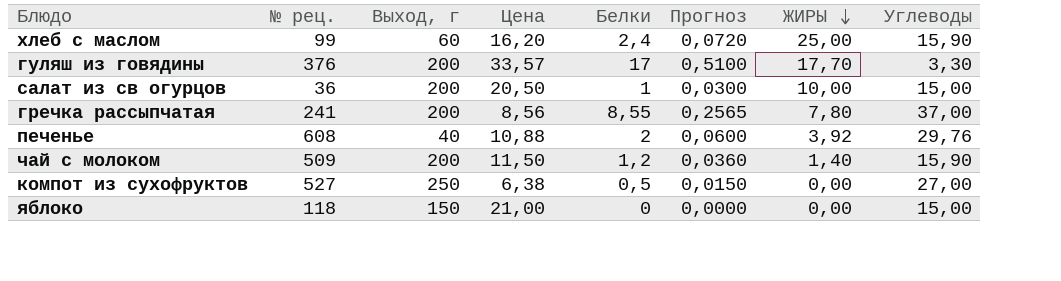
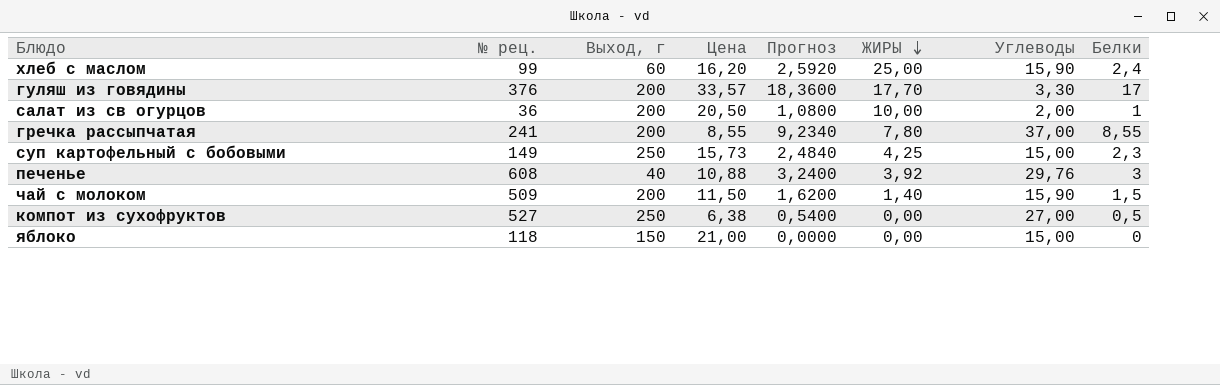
column Прогноз | formula: [Белки] * 0,03 -> [Белки] * 1,08
column Белки | position: 5 -> 8
салат из св огурцов | Углеводы: 15,00 -> 2,00
гречка рассыпчатая | Цена: 8,56 -> 8,55
row суп картофельный с бобовыми: none -> 149 | 250 | 15,73 | 2,4840 | 4,25 | 15,00 | 2,3
печенье | Белки: 2 -> 3
чай с молоком | Белки: 1,2 -> 1,5

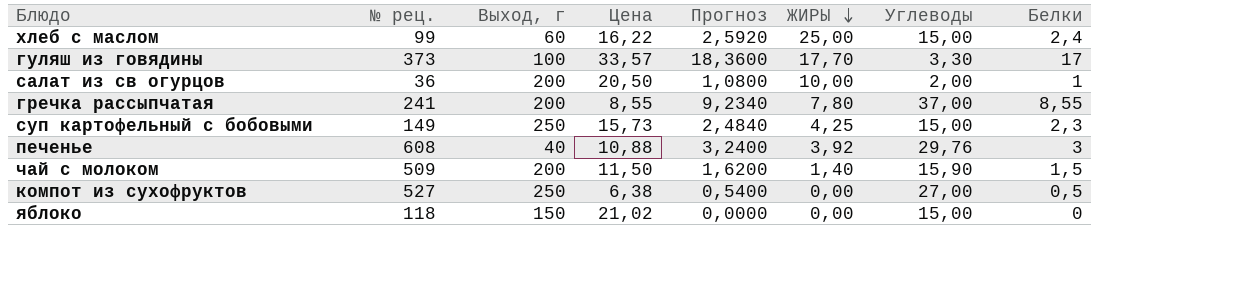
хлеб с маслом | Цена: 16,20 -> 16,22
хлеб с маслом | Углеводы: 15,90 -> 15,00
гуляш из говядины | № рец.: 376 -> 373
гуляш из говядины | Выход, г: 200 -> 100
яблоко | Цена: 21,00 -> 21,02

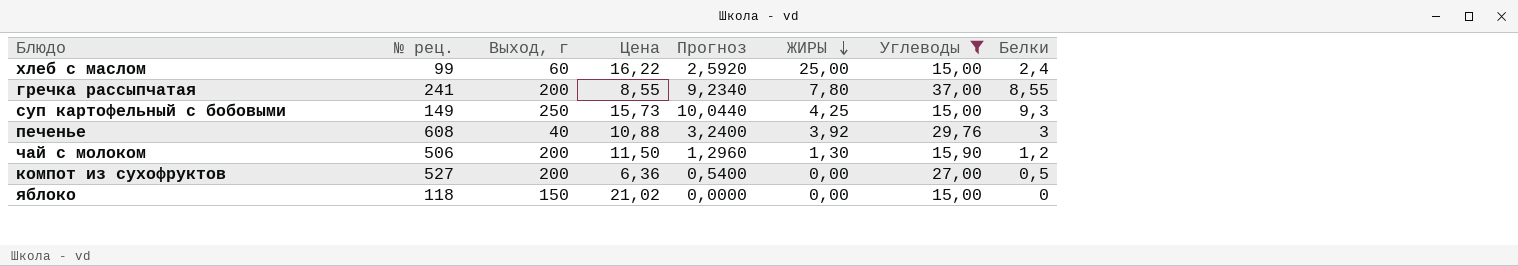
filter: none -> Углеводы >= 15,00
суп картофельный с бобовыми | Прогноз: 2,4840 -> 10,0440
суп картофельный с бобовыми | Белки: 2,3 -> 9,3
чай с молоком | № рец.: 509 -> 506
чай с молоком | Прогноз: 1,6200 -> 1,2960
чай с молоком | ЖИРЫ: 1,40 -> 1,30
чай с молоком | Белки: 1,5 -> 1,2
компот из сухофруктов | Выход, г: 250 -> 200
компот из сухофруктов | Цена: 6,38 -> 6,36

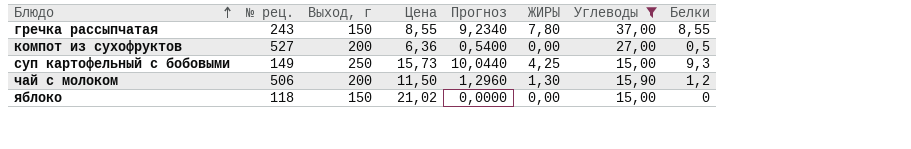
row order: ЖИРЫ descending -> Блюдо ascending
row хлеб с маслом: 99 | 60 | 16,22 | 2,5920 | 25,00 | 15,00 | 2,4 -> none
row печенье: 608 | 40 | 10,88 | 3,2400 | 3,92 | 29,76 | 3 -> none
гречка рассыпчатая | № рец.: 241 -> 243
гречка рассыпчатая | Выход, г: 200 -> 150

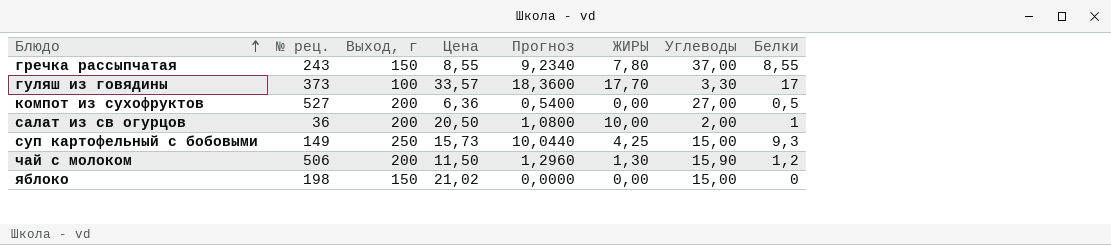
filter: Углеводы >= 15,00 -> none
яблоко | № рец.: 118 -> 198

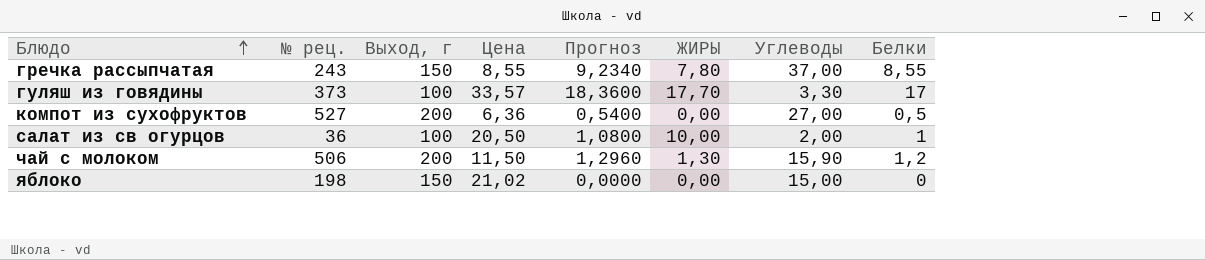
row суп картофельный с бобовыми: 149 | 250 | 15,73 | 10,0440 | 4,25 | 15,00 | 9,3 -> none
салат из св огурцов | Выход, г: 200 -> 100

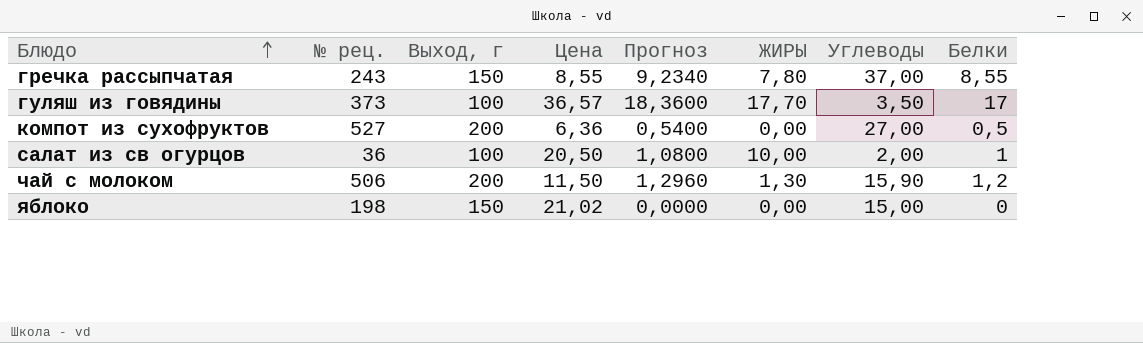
гуляш из говядины | Цена: 33,57 -> 36,57
гуляш из говядины | Углеводы: 3,30 -> 3,50

